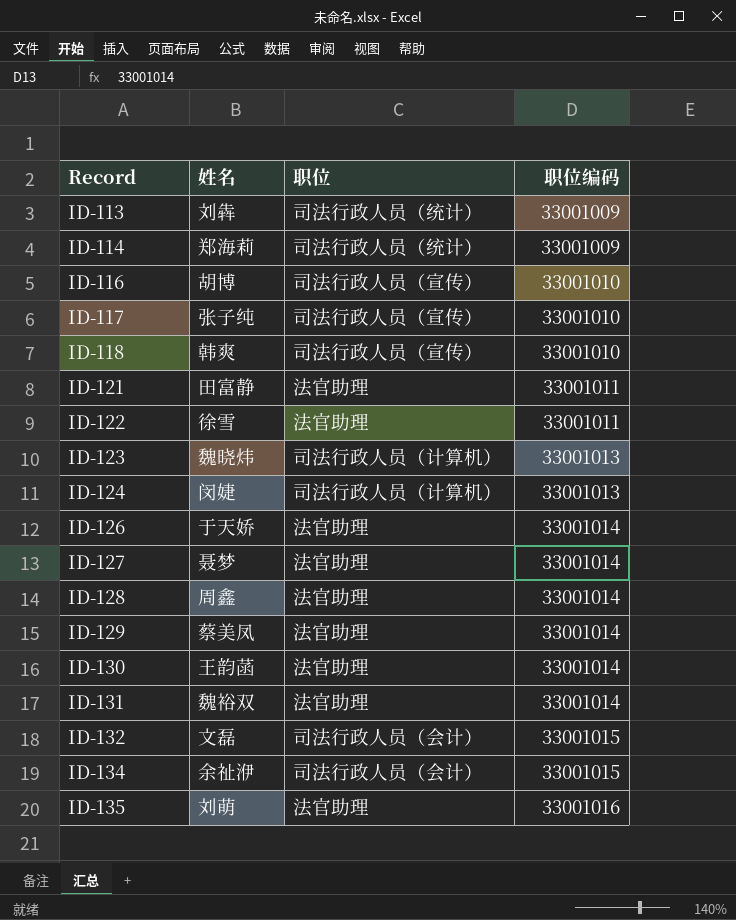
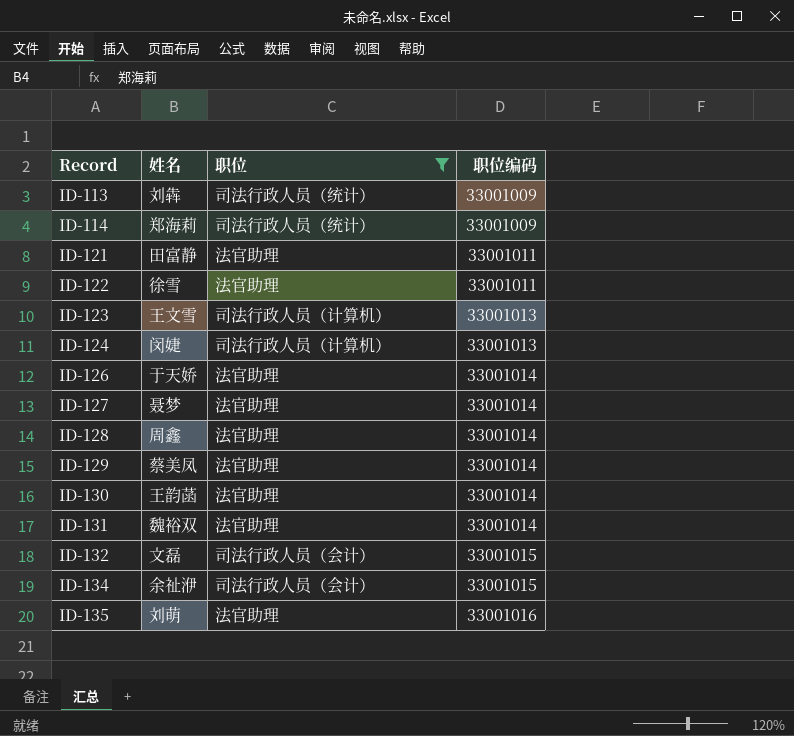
filter: none -> 职位 != 司法行政人员（宣传）
ID-123 | 姓名: 魏晓炜 -> 王文雪

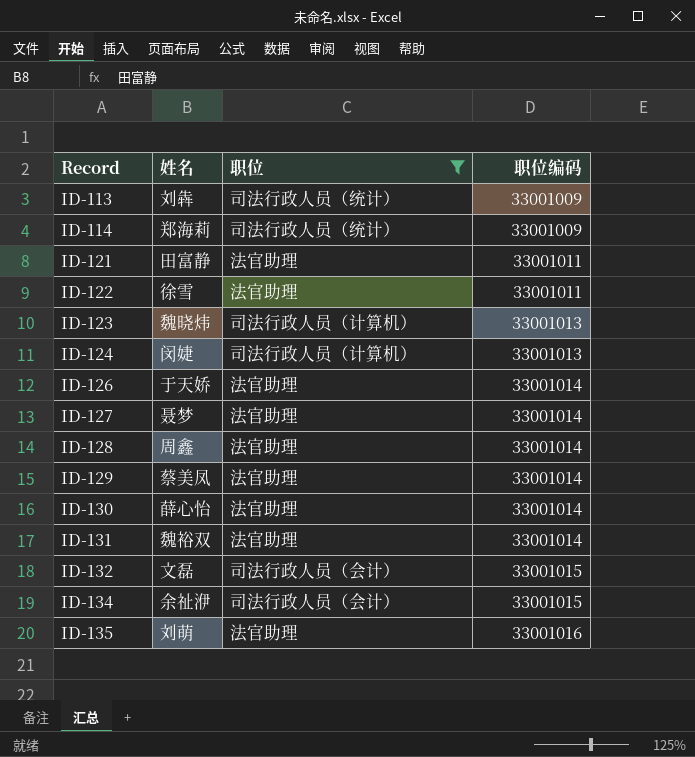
ID-123 | 姓名: 王文雪 -> 魏晓炜
ID-130 | 姓名: 王韵菡 -> 薛心怡

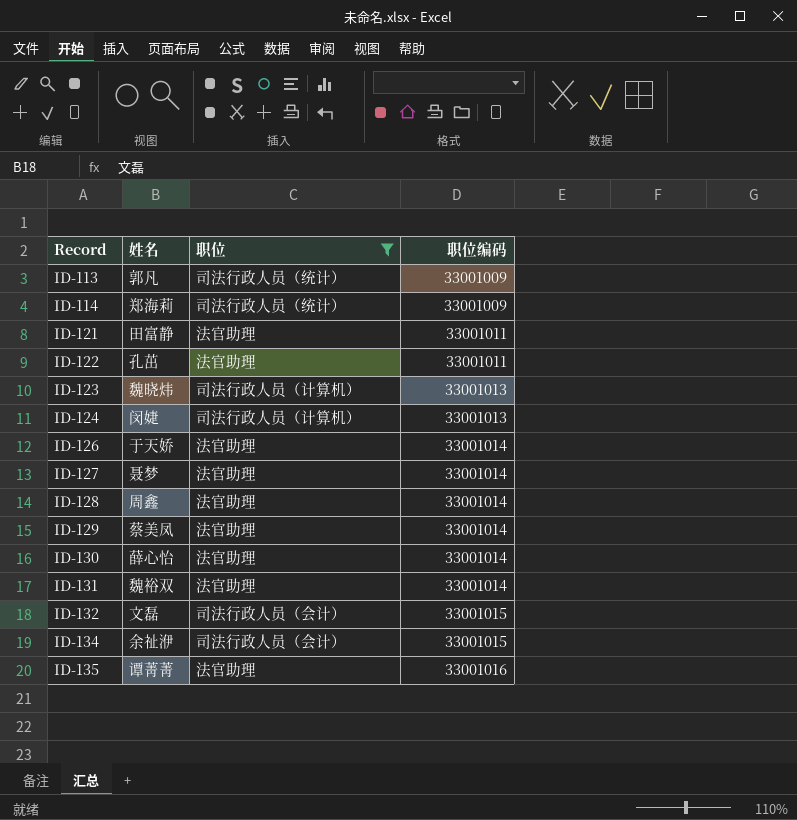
ID-113 | 姓名: 刘犇 -> 郭凡
ID-122 | 姓名: 徐雪 -> 孔茁
ID-135 | 姓名: 刘萌 -> 谭菁菁

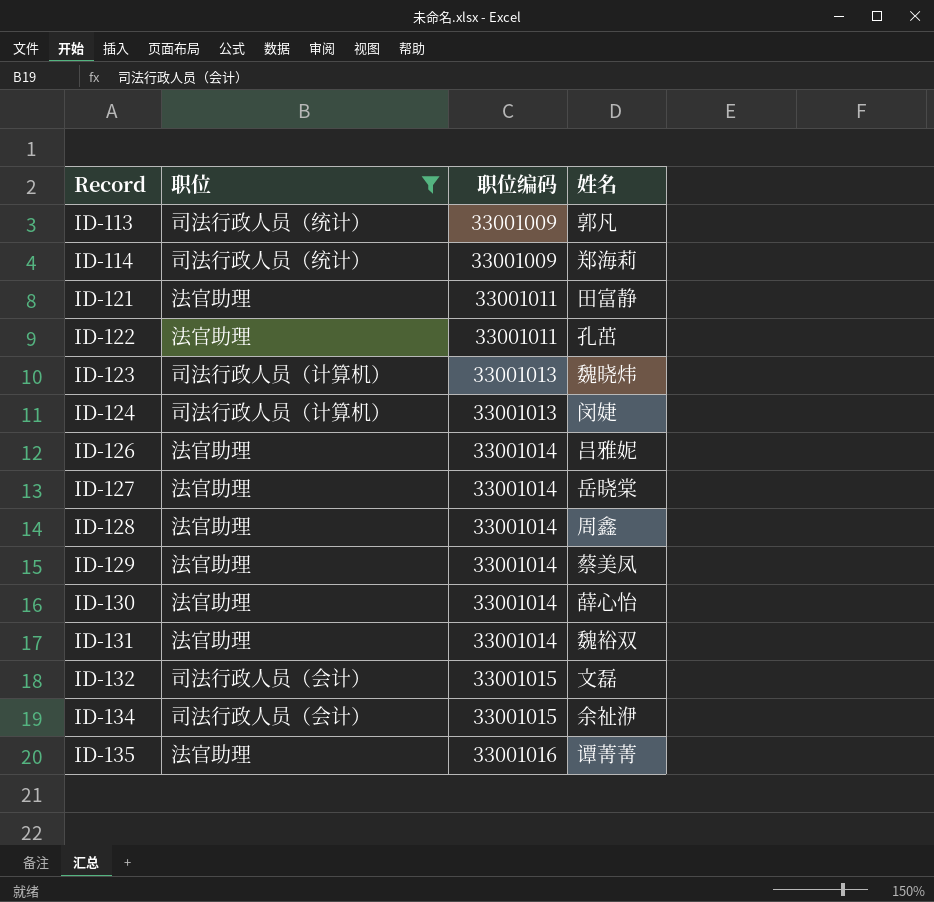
column 姓名 | position: 2 -> 4
ID-126 | 姓名: 于天娇 -> 吕雅妮
ID-127 | 姓名: 聂梦 -> 岳晓棠

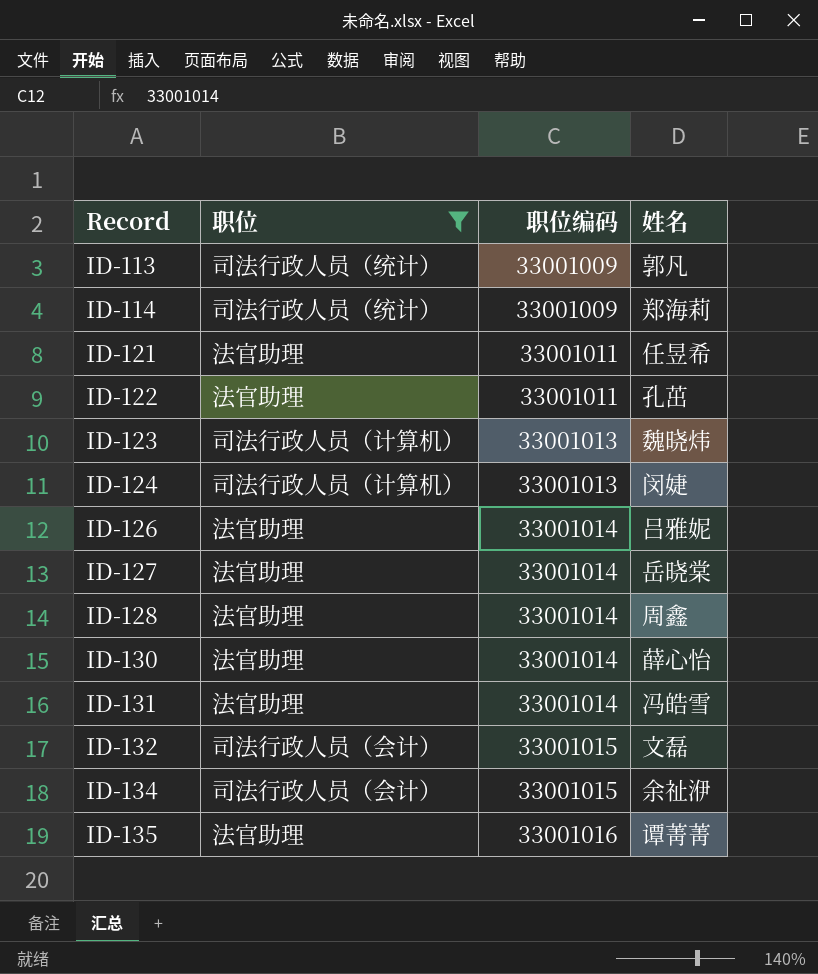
row ID-129: 法官助理 | 33001014 | 蔡美凤 -> none
ID-121 | 姓名: 田富静 -> 任昱希
ID-131 | 姓名: 魏裕双 -> 冯皓雪

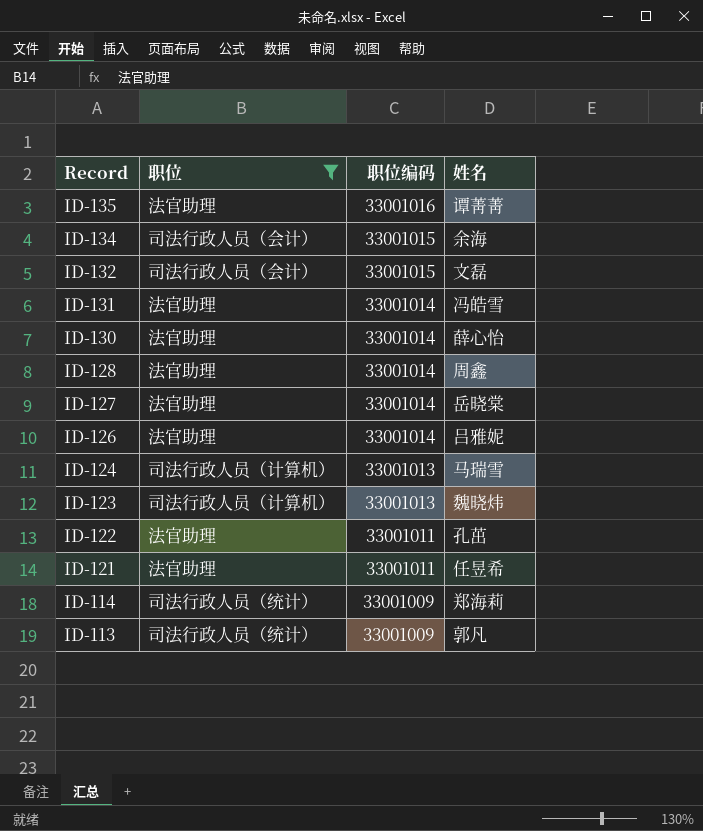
row order: Record ascending -> Record descending
ID-134 | 姓名: 余祉洢 -> 余海
ID-124 | 姓名: 闵婕 -> 马瑞雪

